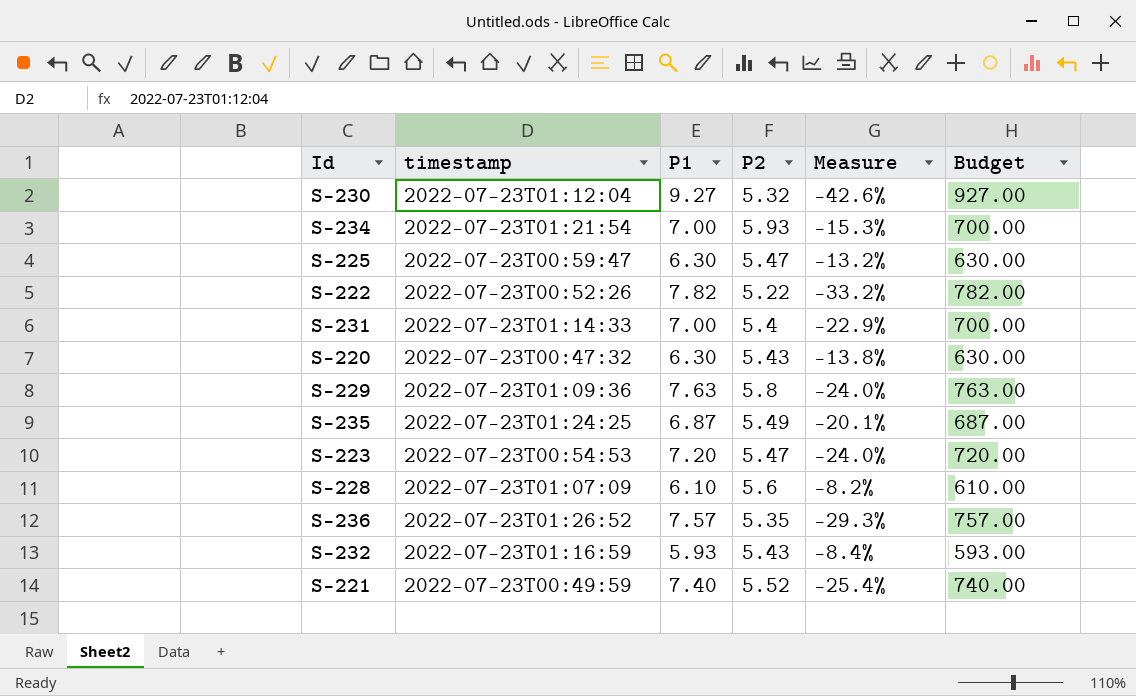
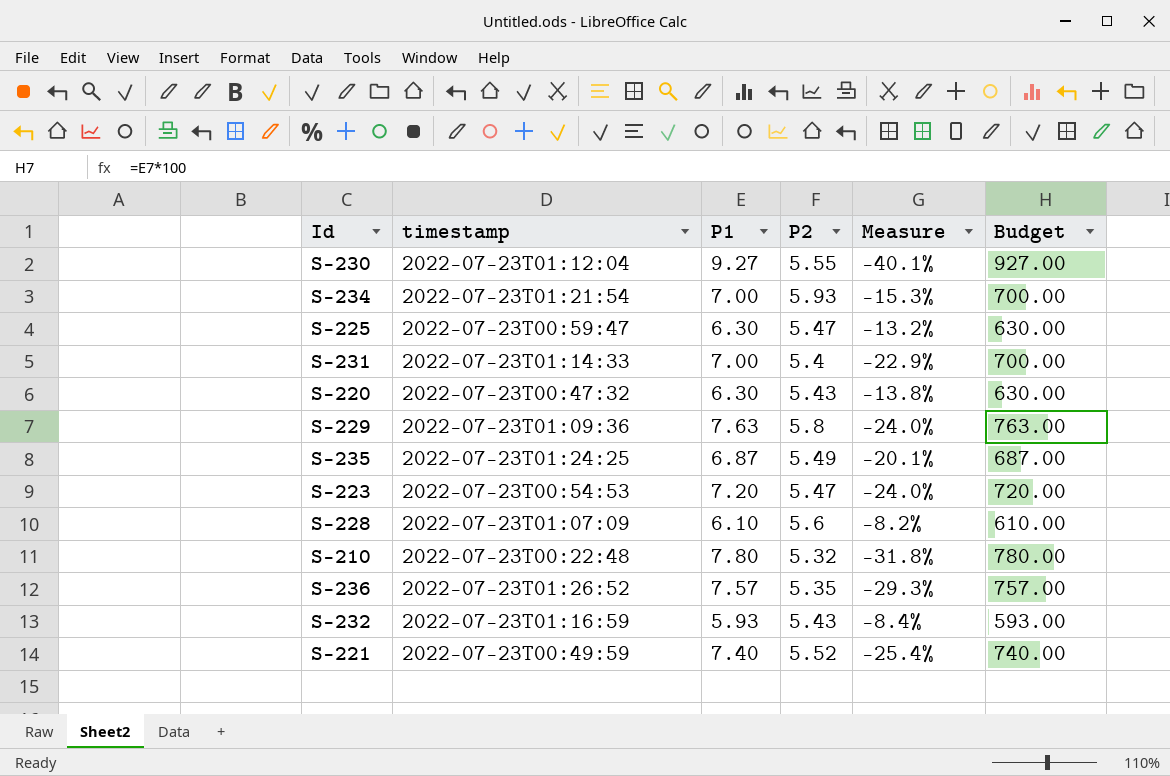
row S-222: 2022-07-23T00:52:26 | 7.82 | 5.22 | -33.2% | 782.00 -> none
S-230 | P2: 5.32 -> 5.55
S-230 | Measure: -42.6% -> -40.1%
row S-210: none -> 2022-07-23T00:22:48 | 7.80 | 5.32 | -31.8% | 780.00

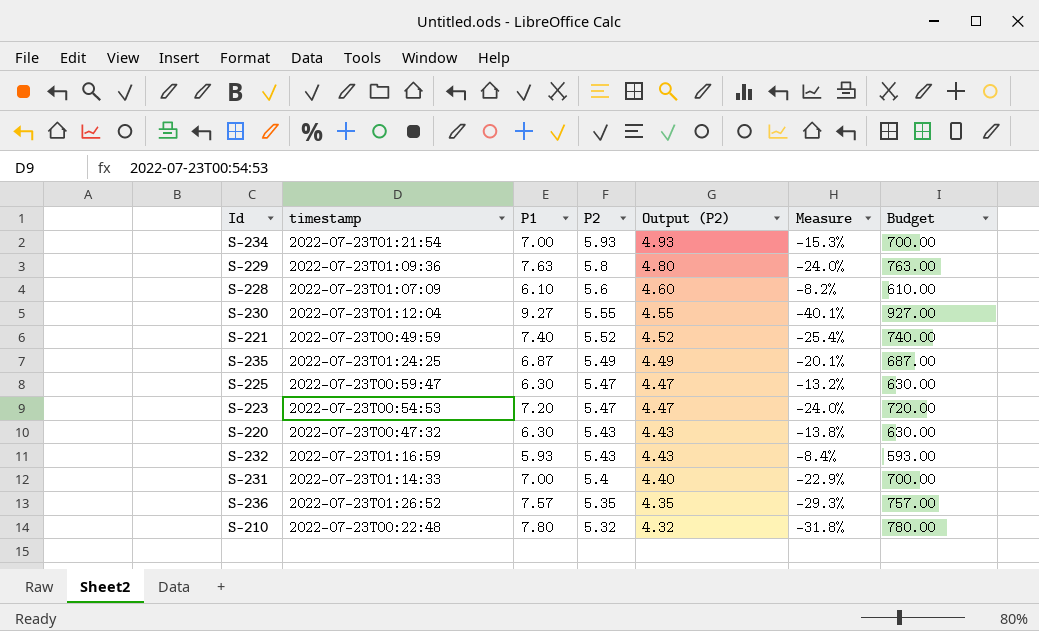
row order: none -> P2 descending
column Output (P2) | formula: none -> [P2] - 1

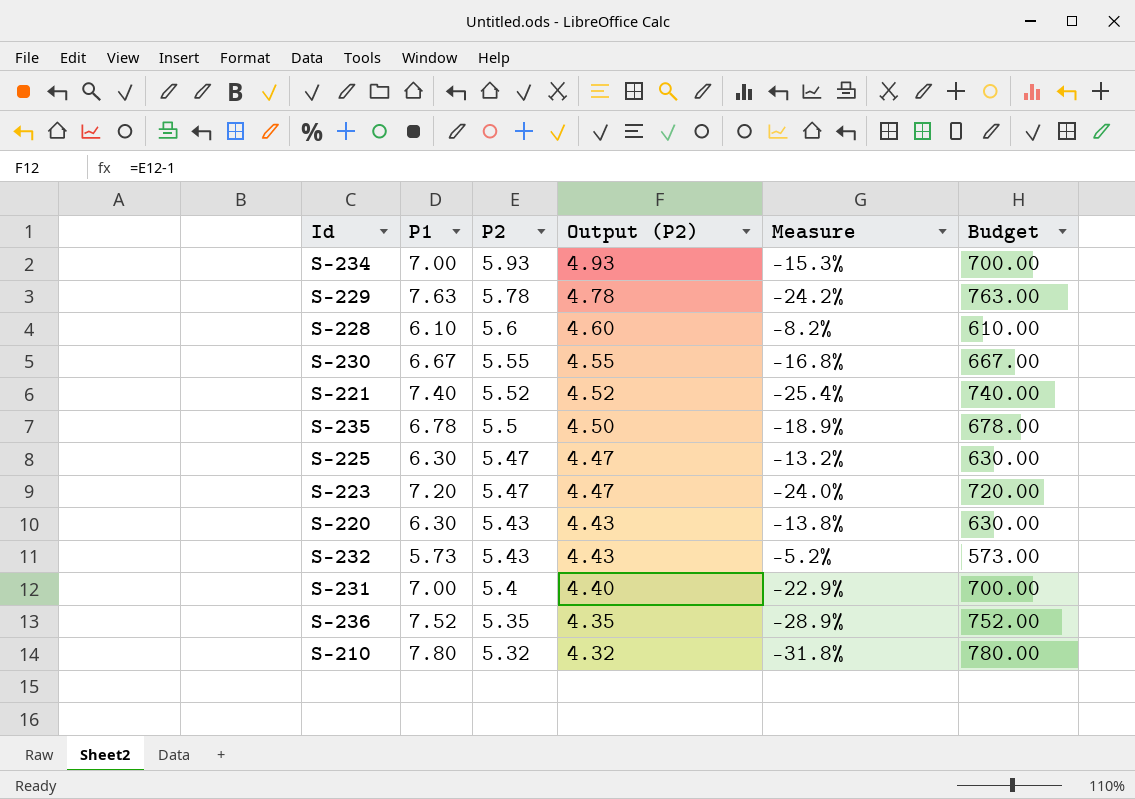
column timestamp | position: 2 -> none
S-229 | P2: 5.8 -> 5.78
S-229 | Output (P2): 4.80 -> 4.78
S-229 | Measure: -24.0% -> -24.2%
S-230 | P1: 9.27 -> 6.67
S-230 | Measure: -40.1% -> -16.8%
S-230 | Budget: 927.00 -> 667.00
S-235 | P1: 6.87 -> 6.78
S-235 | P2: 5.49 -> 5.5
S-235 | Output (P2): 4.49 -> 4.50
S-235 | Measure: -20.1% -> -18.9%
S-235 | Budget: 687.00 -> 678.00
S-232 | P1: 5.93 -> 5.73
S-232 | Measure: -8.4% -> -5.2%
S-232 | Budget: 593.00 -> 573.00
S-236 | P1: 7.57 -> 7.52
S-236 | Measure: -29.3% -> -28.9%
S-236 | Budget: 757.00 -> 752.00

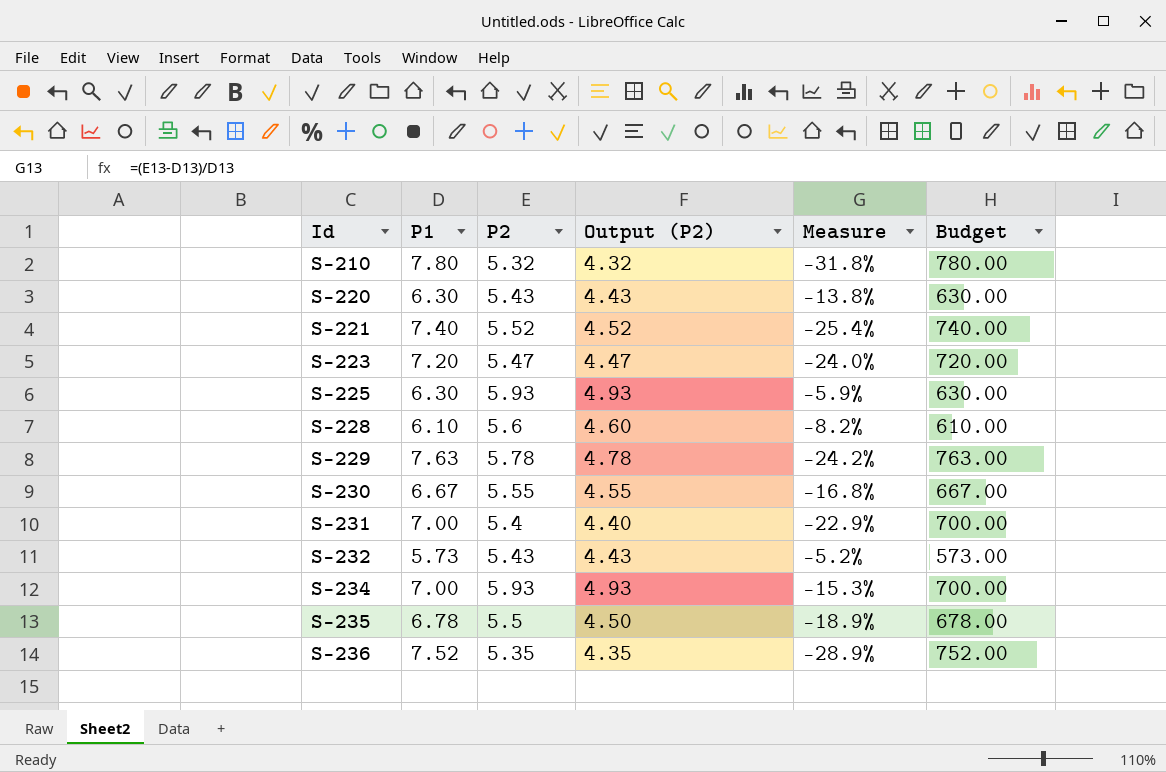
row order: P2 descending -> Id ascending
S-225 | P2: 5.47 -> 5.93
S-225 | Output (P2): 4.47 -> 4.93
S-225 | Measure: -13.2% -> -5.9%

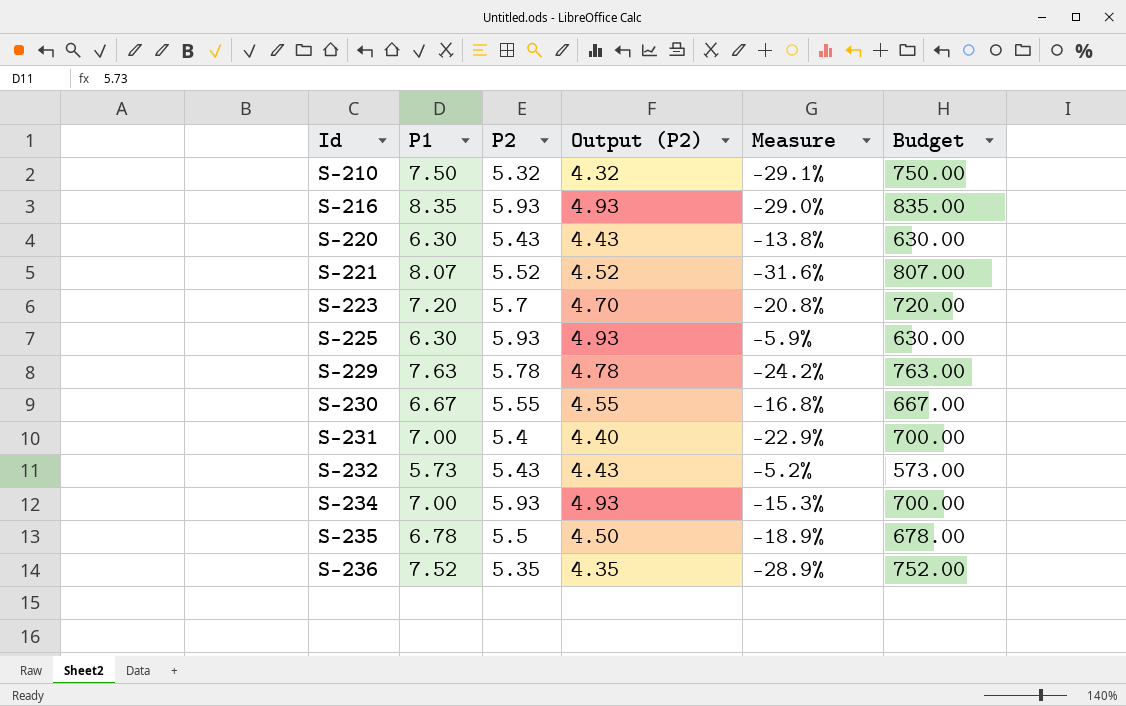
row S-228: 6.10 | 5.6 | 4.60 | -8.2% | 610.00 -> none
S-210 | P1: 7.80 -> 7.50
S-210 | Measure: -31.8% -> -29.1%
S-210 | Budget: 780.00 -> 750.00
row S-216: none -> 8.35 | 5.93 | 4.93 | -29.0% | 835.00
S-221 | P1: 7.40 -> 8.07
S-221 | Measure: -25.4% -> -31.6%
S-221 | Budget: 740.00 -> 807.00
S-223 | P2: 5.47 -> 5.7
S-223 | Output (P2): 4.47 -> 4.70
S-223 | Measure: -24.0% -> -20.8%

